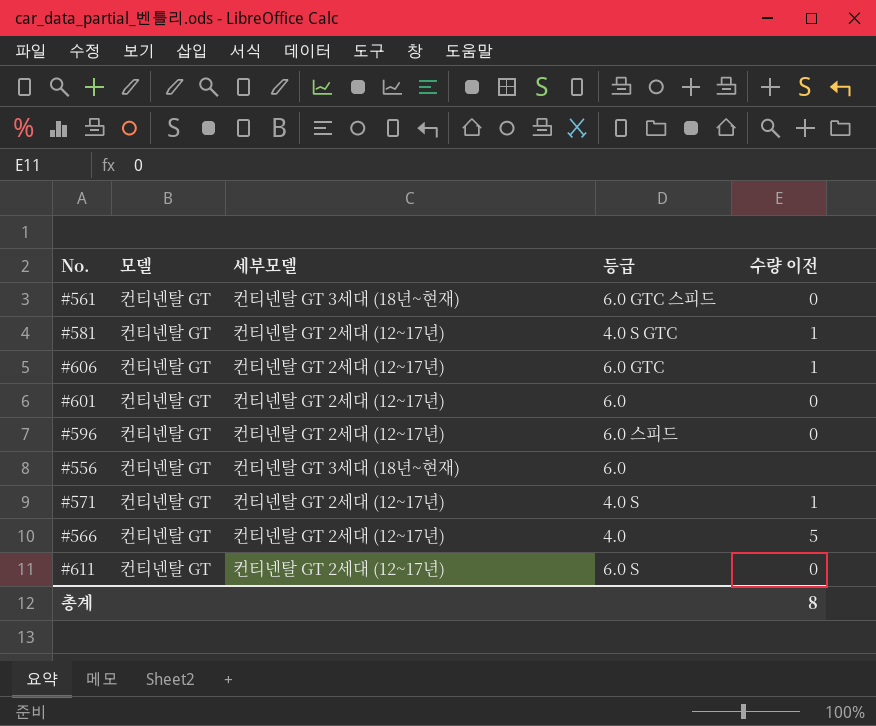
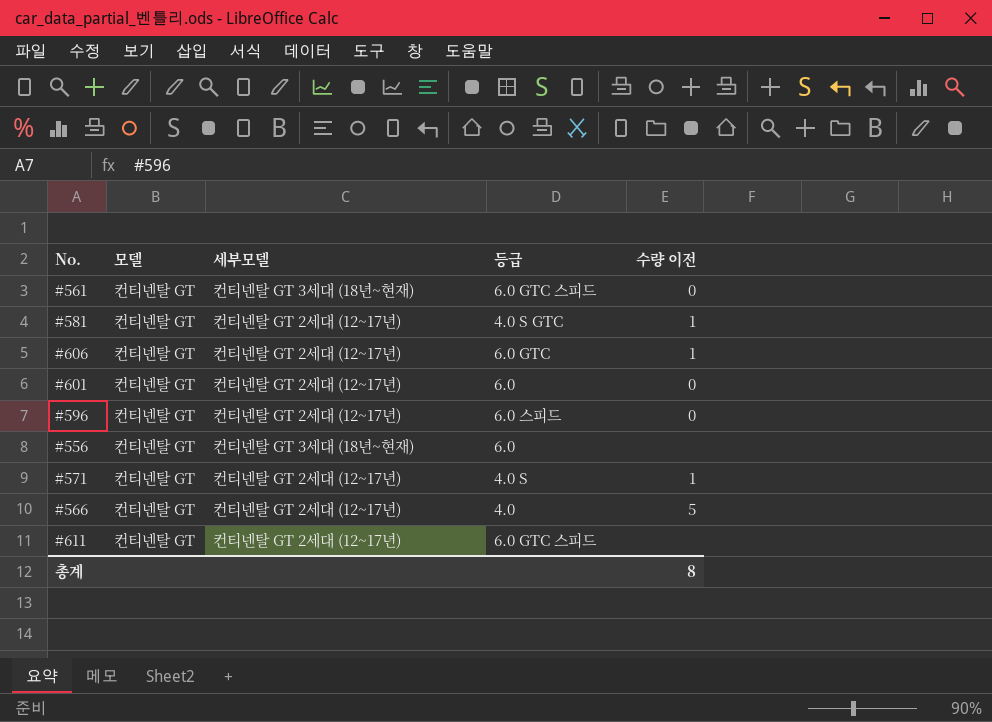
#611 | 등급: 6.0 S -> 6.0 GTC 스피드
#611 | 수량 이전: 0 -> none

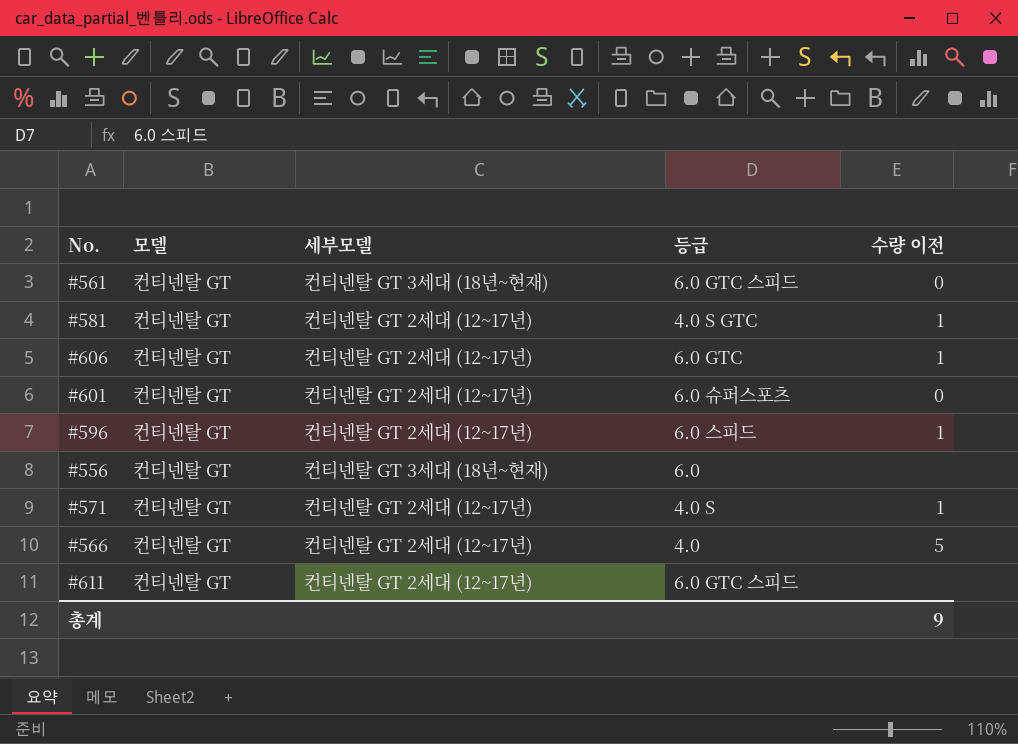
#601 | 등급: 6.0 -> 6.0 슈퍼스포츠
#596 | 수량 이전: 0 -> 1
총계 | 수량 이전: 8 -> 9

